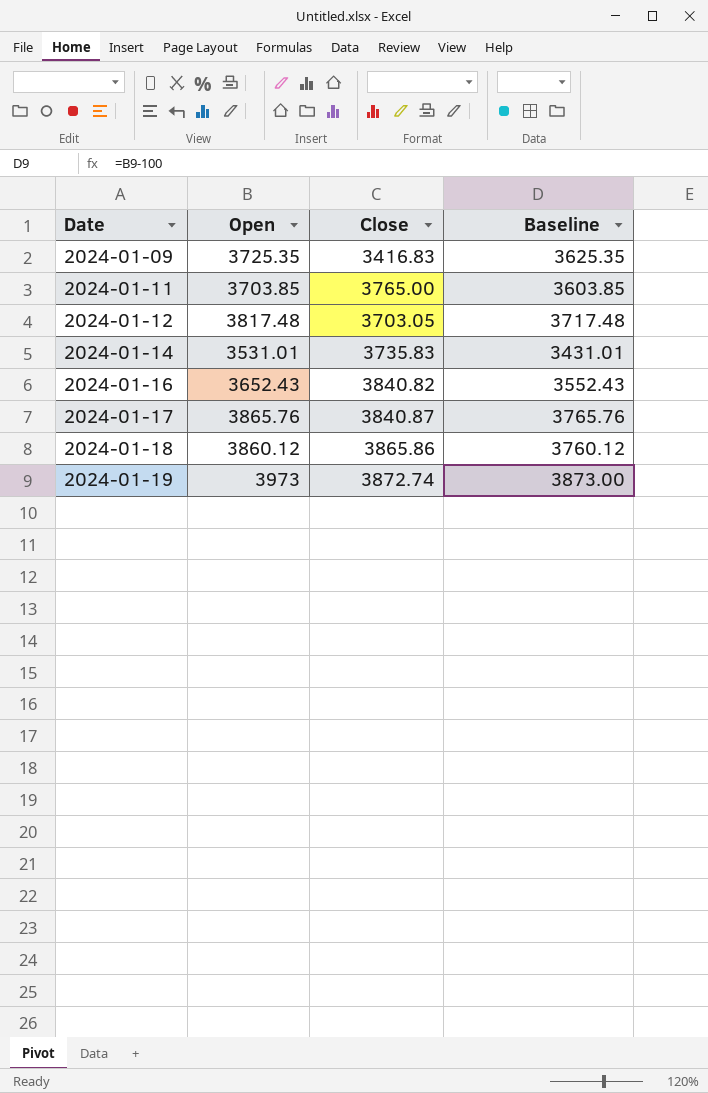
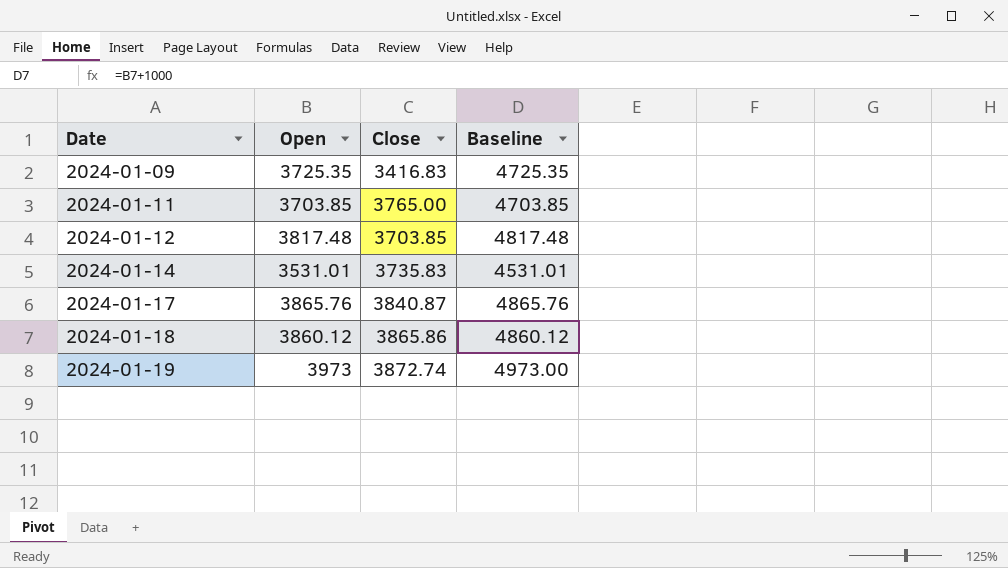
column Baseline | formula: [Open] - 100 -> [Open] + 1000
row 2024-01-16: 3652.43 | 3840.82 | 3552.43 -> none
2024-01-12 | Close: 3703.05 -> 3703.85

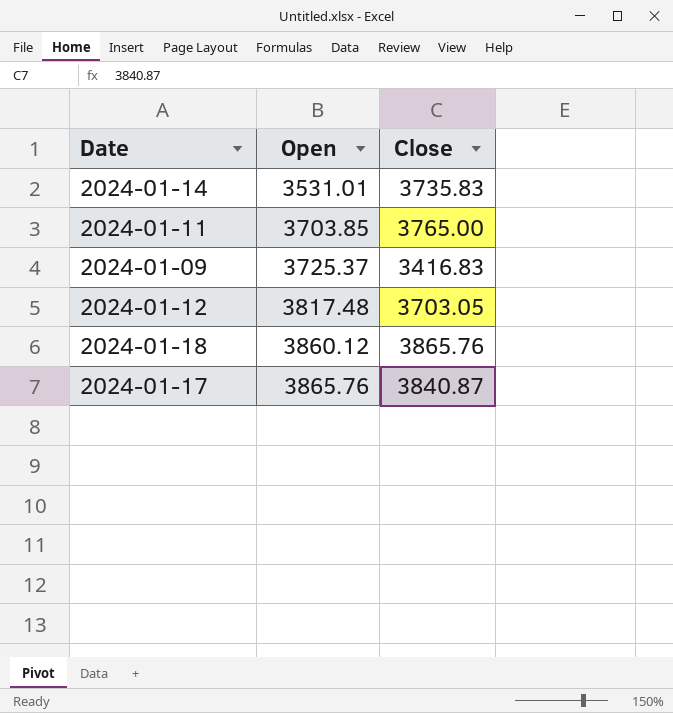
row order: Date ascending -> Open ascending
column Baseline | formula: [Open] + 1000 -> none
row 2024-01-19: 3973 | 3872.74 | 4973.00 -> none
2024-01-09 | Open: 3725.35 -> 3725.37
2024-01-12 | Close: 3703.85 -> 3703.05
2024-01-18 | Close: 3865.86 -> 3865.76

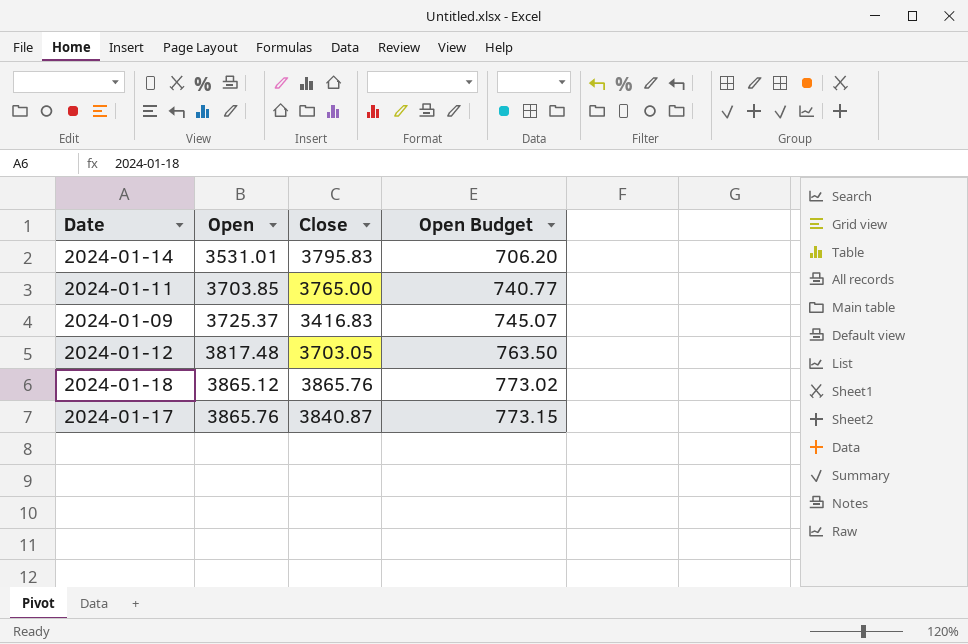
column Open Budget | formula: none -> [Open] * 0.2
2024-01-14 | Close: 3735.83 -> 3795.83
2024-01-18 | Open: 3860.12 -> 3865.12

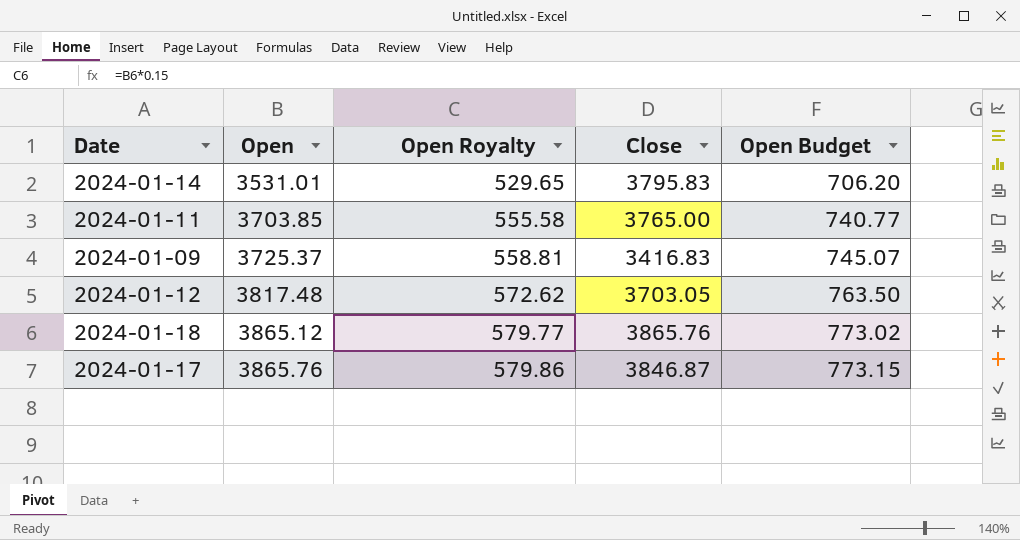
column Open Royalty | formula: none -> [Open] * 0.15
2024-01-17 | Close: 3840.87 -> 3846.87

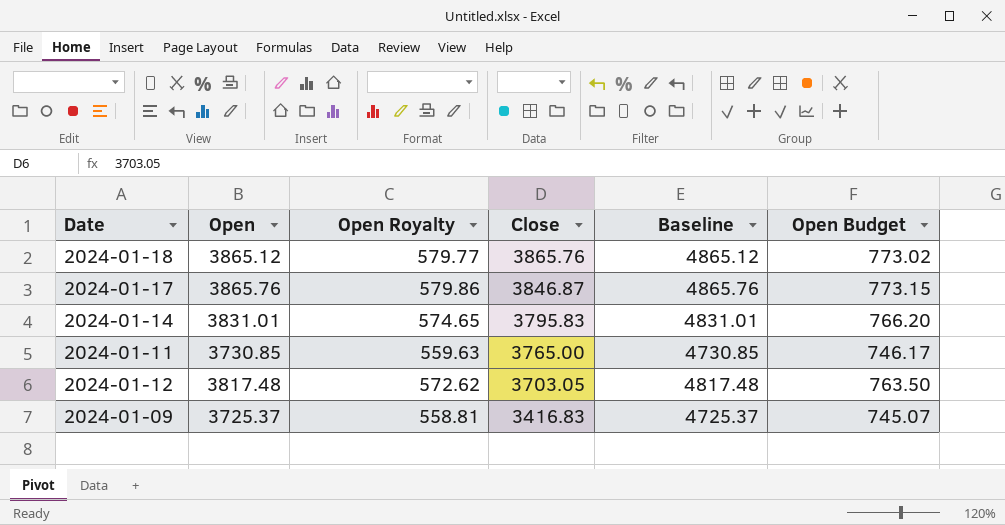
row order: Open ascending -> Close descending
column Baseline | formula: none -> [Open] + 1000
2024-01-14 | Open: 3531.01 -> 3831.01
2024-01-14 | Open Royalty: 529.65 -> 574.65
2024-01-14 | Open Budget: 706.20 -> 766.20
2024-01-11 | Open: 3703.85 -> 3730.85
2024-01-11 | Open Royalty: 555.58 -> 559.63
2024-01-11 | Open Budget: 740.77 -> 746.17

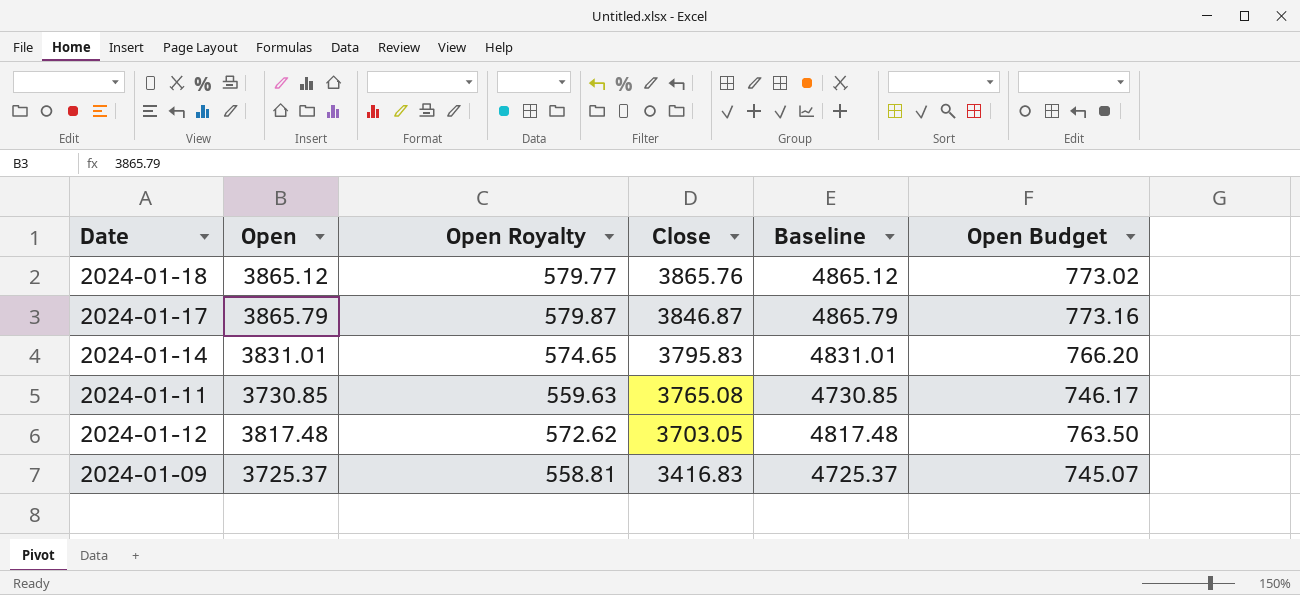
2024-01-17 | Open: 3865.76 -> 3865.79
2024-01-17 | Open Royalty: 579.86 -> 579.87
2024-01-17 | Baseline: 4865.76 -> 4865.79
2024-01-17 | Open Budget: 773.15 -> 773.16
2024-01-11 | Close: 3765.00 -> 3765.08

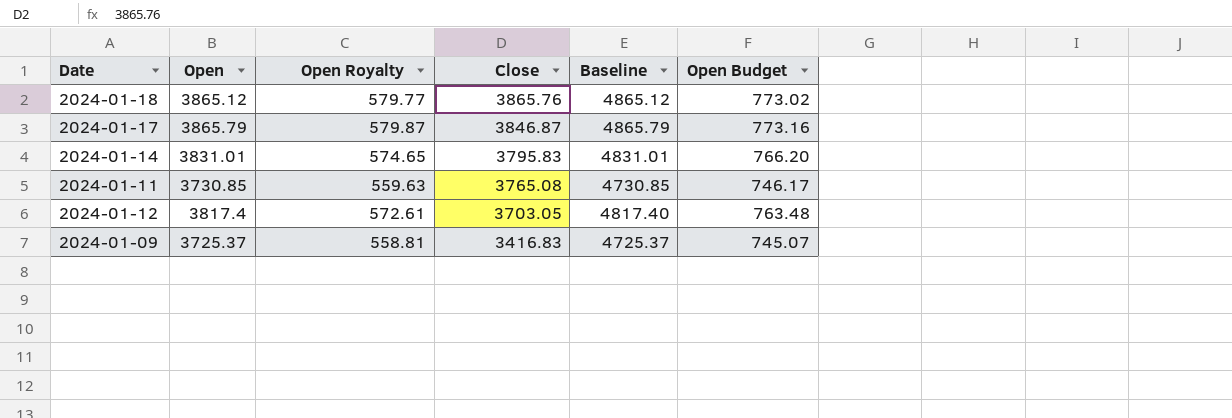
2024-01-12 | Open: 3817.48 -> 3817.4
2024-01-12 | Open Royalty: 572.62 -> 572.61
2024-01-12 | Baseline: 4817.48 -> 4817.40
2024-01-12 | Open Budget: 763.50 -> 763.48

